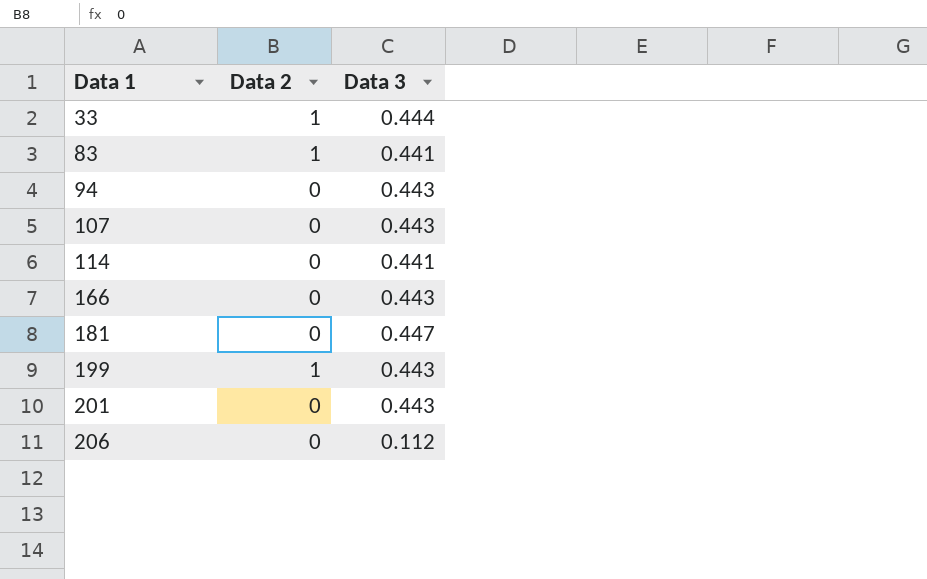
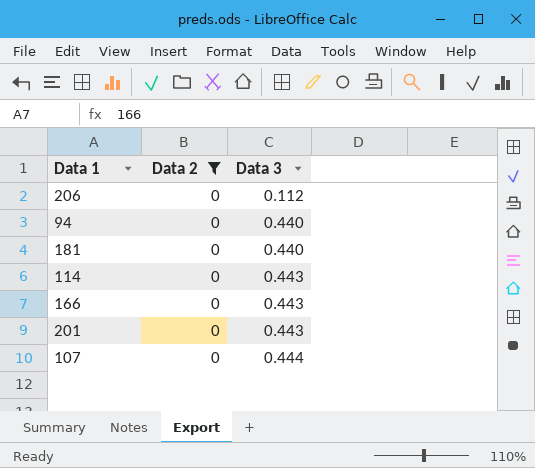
filter: none -> Data 2 = 0
row order: Data 1 ascending -> Data 3 ascending
94 | Data 3: 0.443 -> 0.440
181 | Data 3: 0.447 -> 0.440
114 | Data 3: 0.441 -> 0.443
107 | Data 3: 0.443 -> 0.444

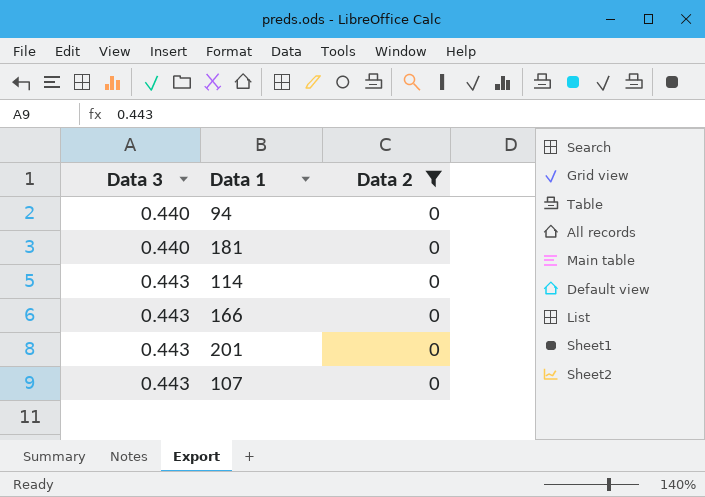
column Data 3 | position: 3 -> 1
row 206: 0 | 0.112 -> none
107 | Data 3: 0.444 -> 0.443

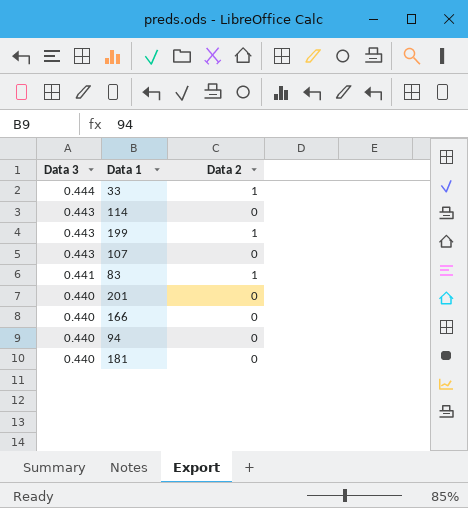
filter: Data 2 = 0 -> none
row order: Data 3 ascending -> Data 3 descending
201 | Data 3: 0.443 -> 0.440
166 | Data 3: 0.443 -> 0.440

